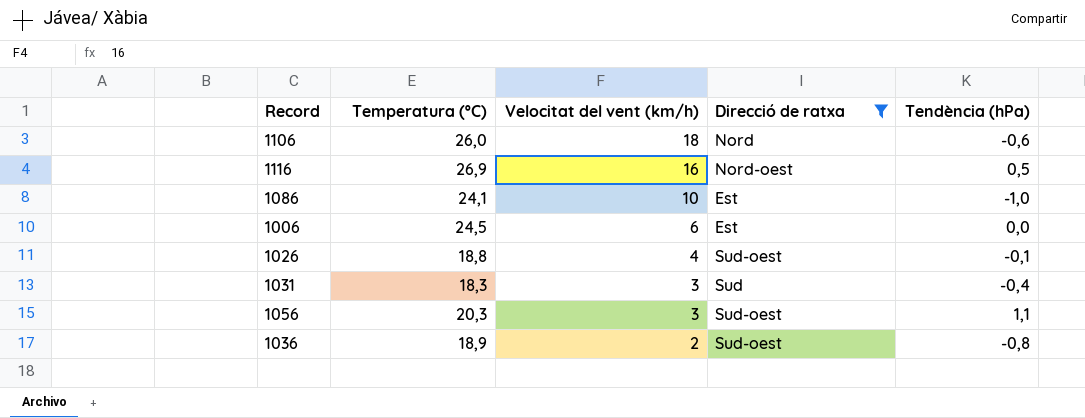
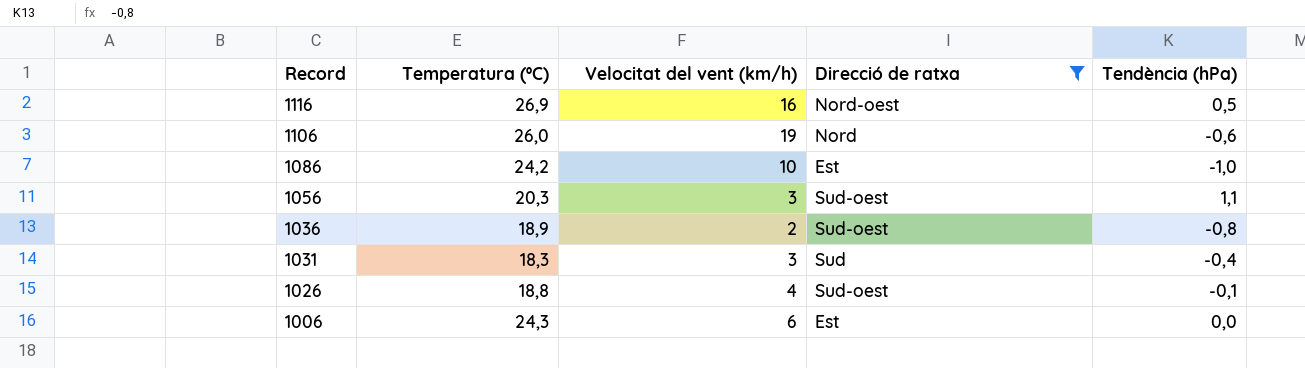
row order: Velocitat del vent (km/h) descending -> Record descending
1106 | Velocitat del vent (km/h): 18 -> 19
1086 | Temperatura (ºC): 24,1 -> 24,2
1006 | Temperatura (ºC): 24,5 -> 24,3

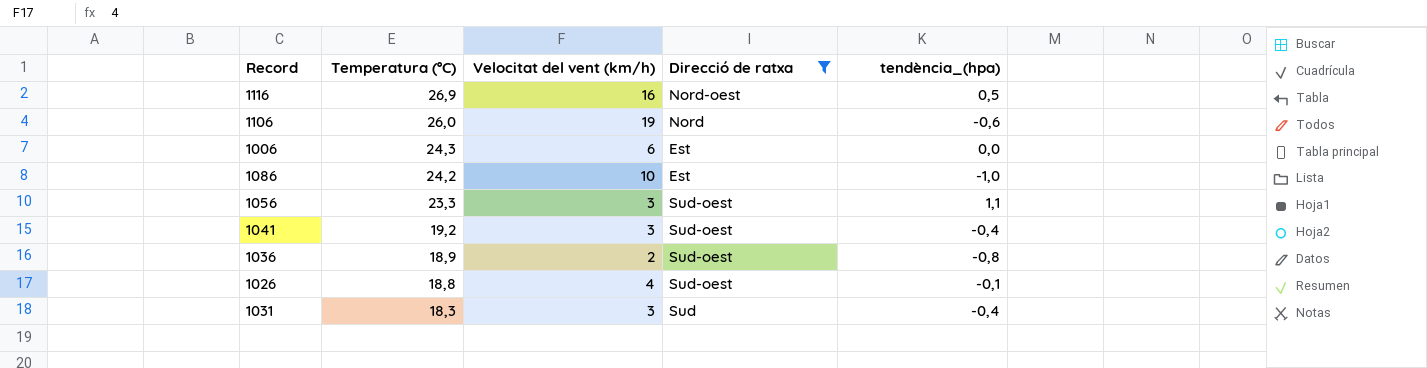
row order: Record descending -> Temperatura (ºC) descending
column name: Tendència (hPa) -> tendència_(hpa)
1056 | Temperatura (ºC): 20,3 -> 23,3
row 1041: none -> 19,2 | 3 | Sud-oest | -0,4

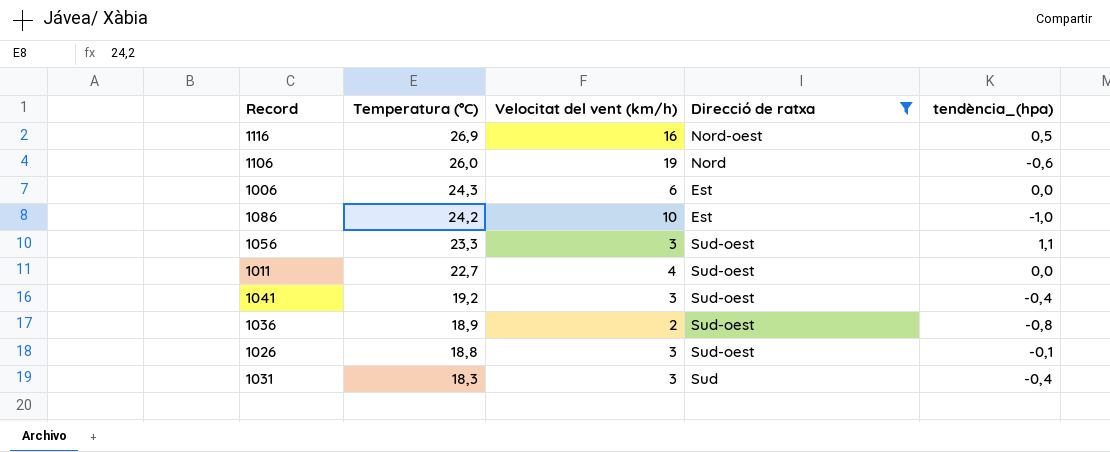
row 1011: none -> 22,7 | 4 | Sud-oest | 0,0
1026 | Velocitat del vent (km/h): 4 -> 3

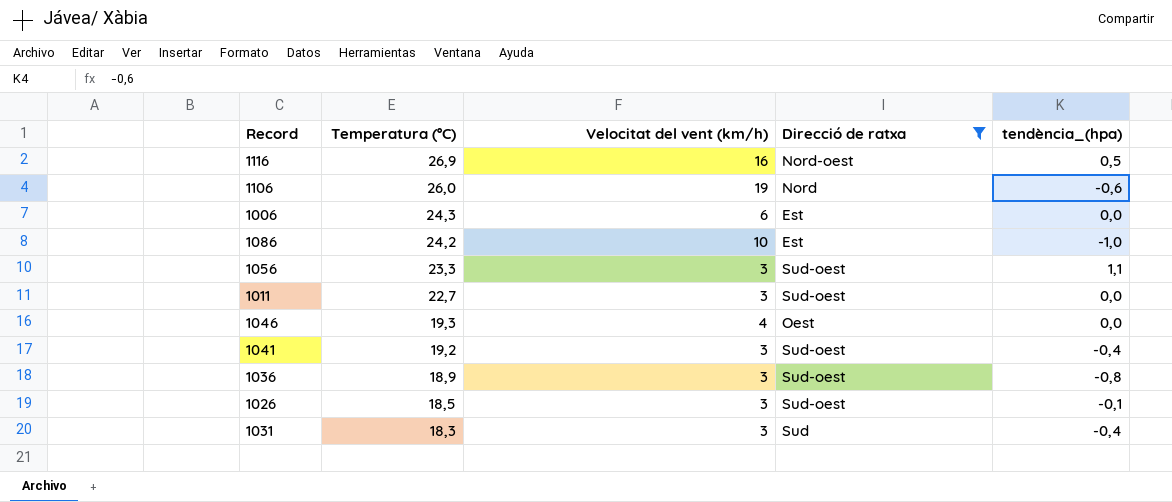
1011 | Velocitat del vent (km/h): 4 -> 3
row 1046: none -> 19,3 | 4 | Oest | 0,0
1036 | Velocitat del vent (km/h): 2 -> 3
1026 | Temperatura (ºC): 18,8 -> 18,5

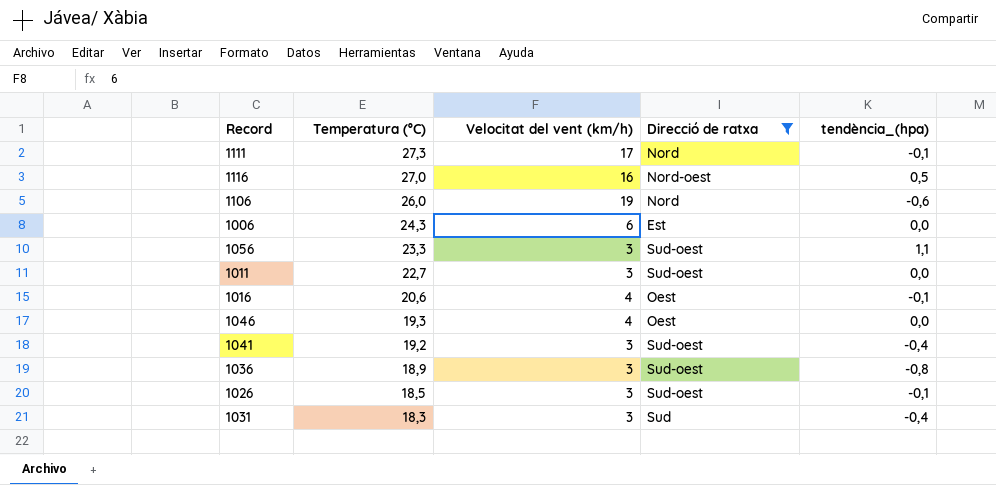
row 1086: 24,2 | 10 | Est | -1,0 -> none
row 1111: none -> 27,3 | 17 | Nord | -0,1
1116 | Temperatura (ºC): 26,9 -> 27,0
row 1016: none -> 20,6 | 4 | Oest | -0,1

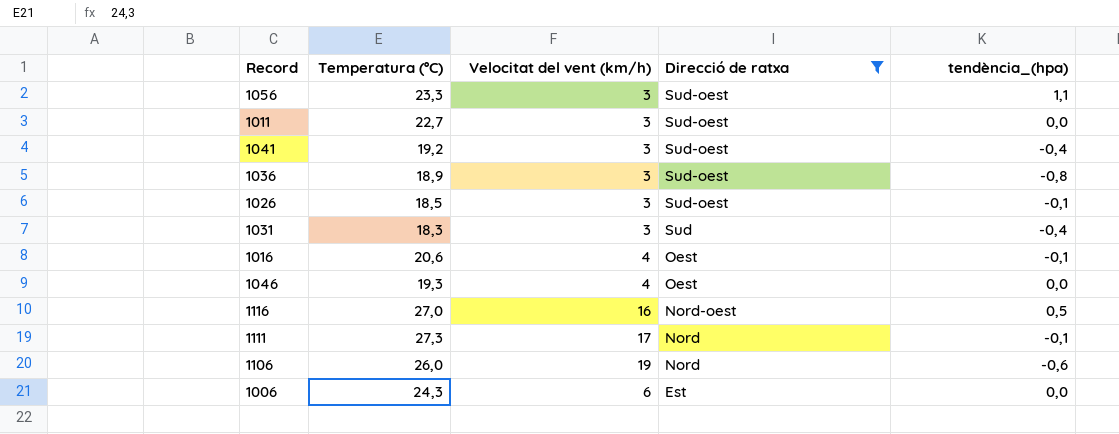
row order: Temperatura (ºC) descending -> Direcció de ratxa descending

